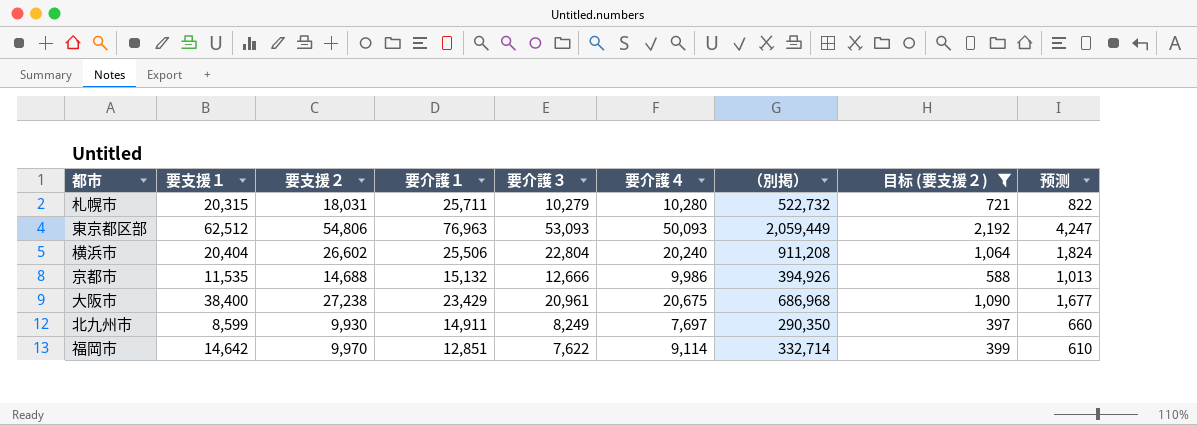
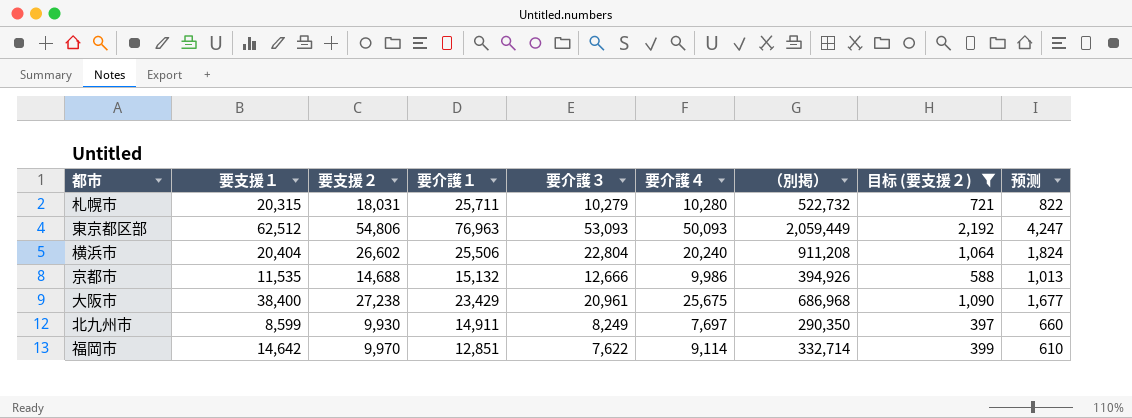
大阪市 | 要介護４: 20,675 -> 25,675

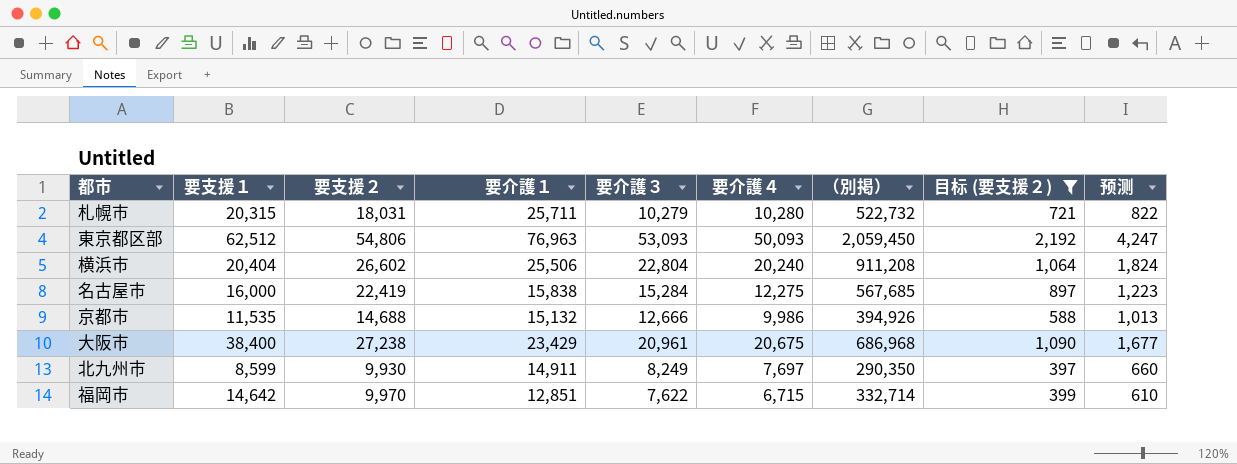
東京都区部 | （別掲）: 2,059,449 -> 2,059,450
row 名古屋市: none -> 16,000 | 22,419 | 15,838 | 15,284 | 12,275 | 567,685 | 897 | 1,223
大阪市 | 要介護４: 25,675 -> 20,675
福岡市 | 要介護４: 9,114 -> 6,715

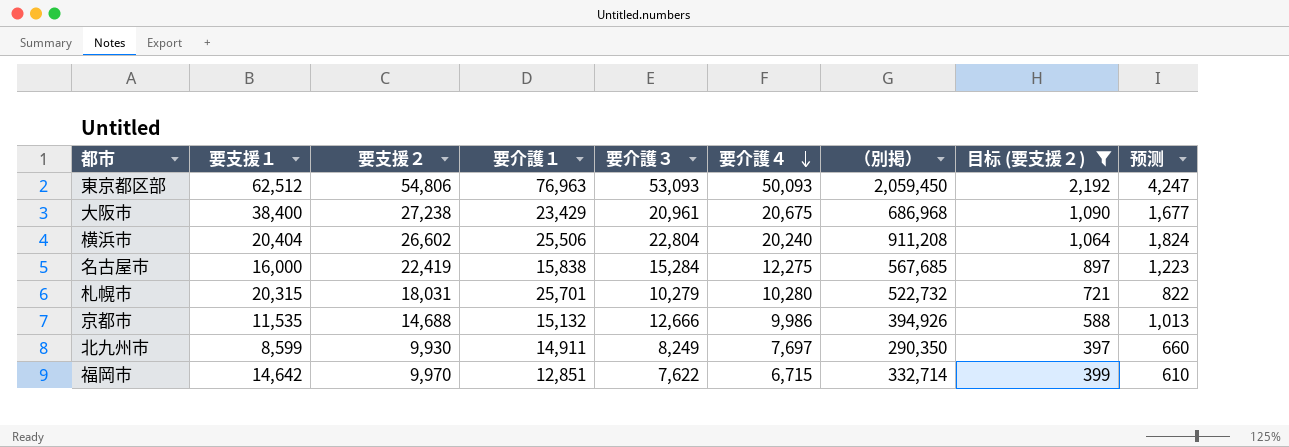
row order: none -> 要介護４ descending
札幌市 | 要介護１: 25,711 -> 25,701

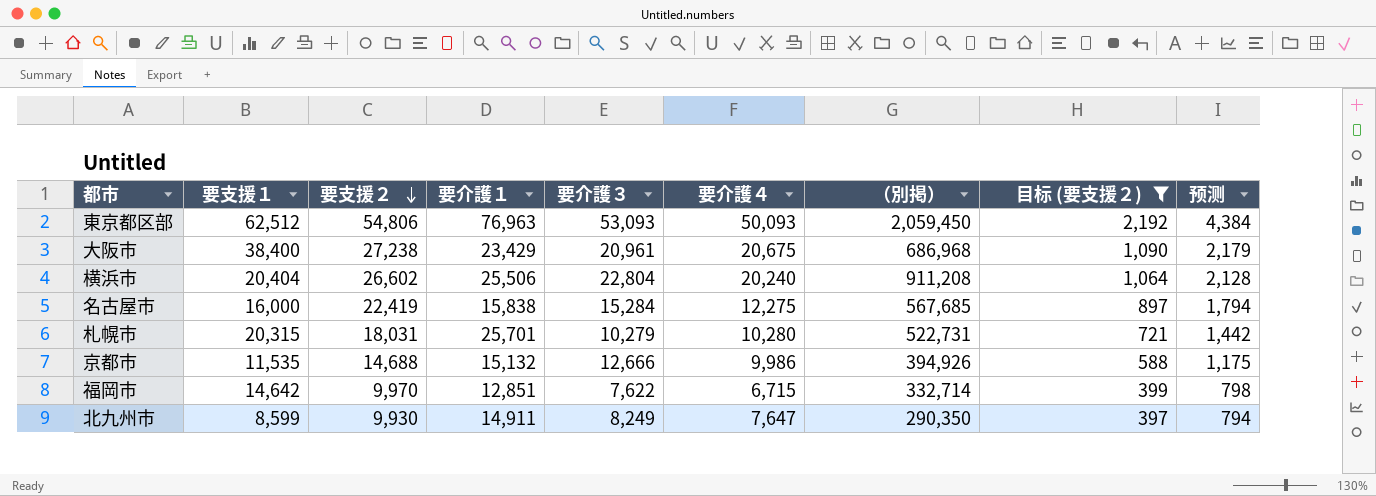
row order: 要介護４ descending -> 要支援２ descending
column 预测 | formula: [要介護３] * 0.08 -> [要支援２] * 0.08
札幌市 | （別掲）: 522,732 -> 522,731
北九州市 | 要介護４: 7,697 -> 7,647

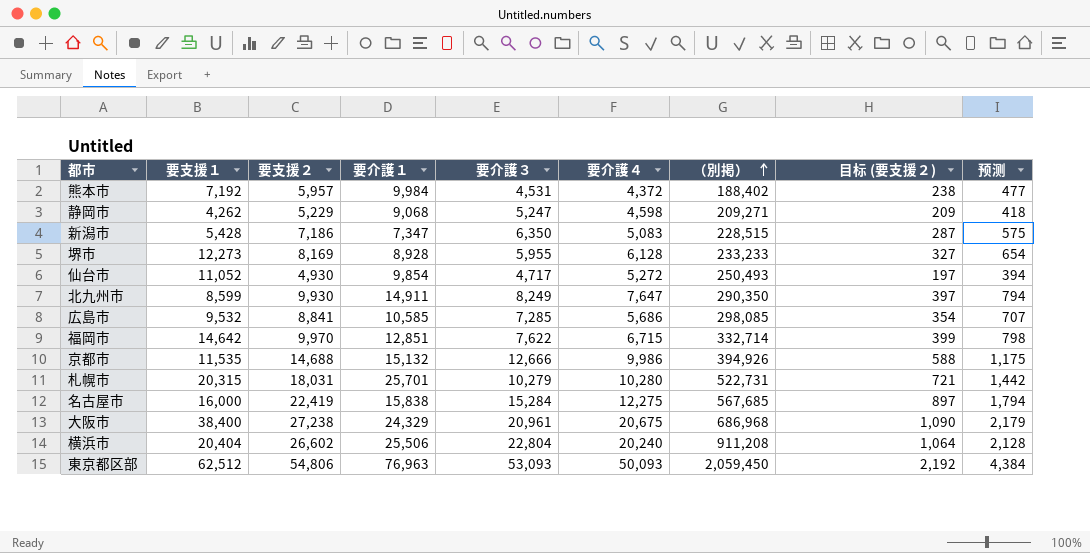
filter: 目标 (要支援２) >= 397 -> none
row order: 要支援２ descending -> （別掲） ascending
大阪市 | 要介護１: 23,429 -> 24,329

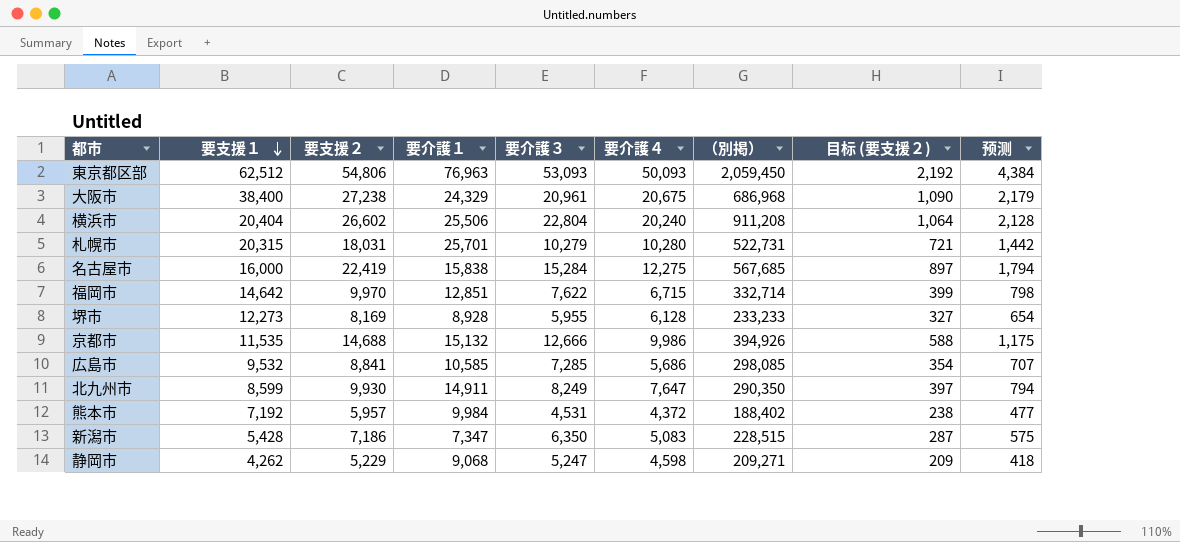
row order: （別掲） ascending -> 要支援１ descending
row 仙台市: 11,052 | 4,930 | 9,854 | 4,717 | 5,272 | 250,493 | 197 | 394 -> none

